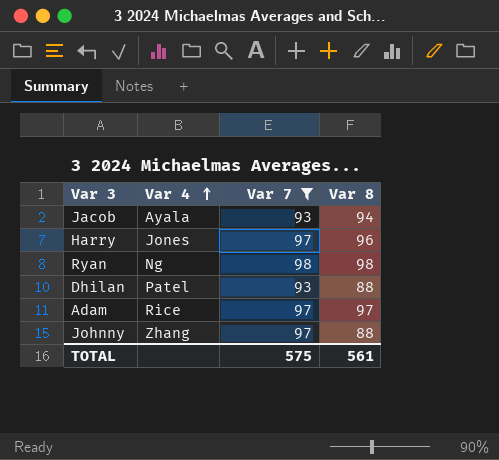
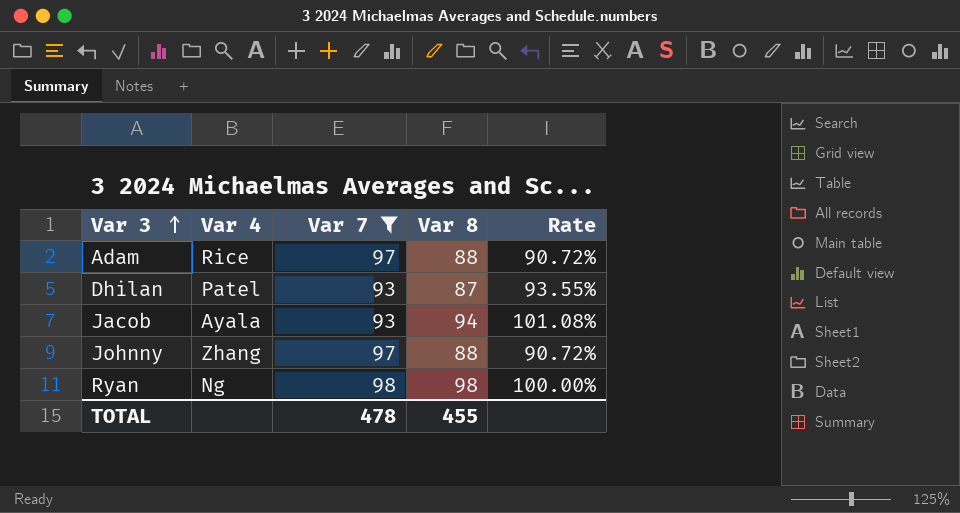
row order: Var 4 ascending -> Var 3 ascending
column Rate | formula: none -> [Var 8] / [Var 7]
row Harry: Jones | 97 | 96 -> none
Adam | Var 8: 97 -> 88
Dhilan | Var 8: 88 -> 87
TOTAL | Var 7: 575 -> 478
TOTAL | Var 8: 561 -> 455

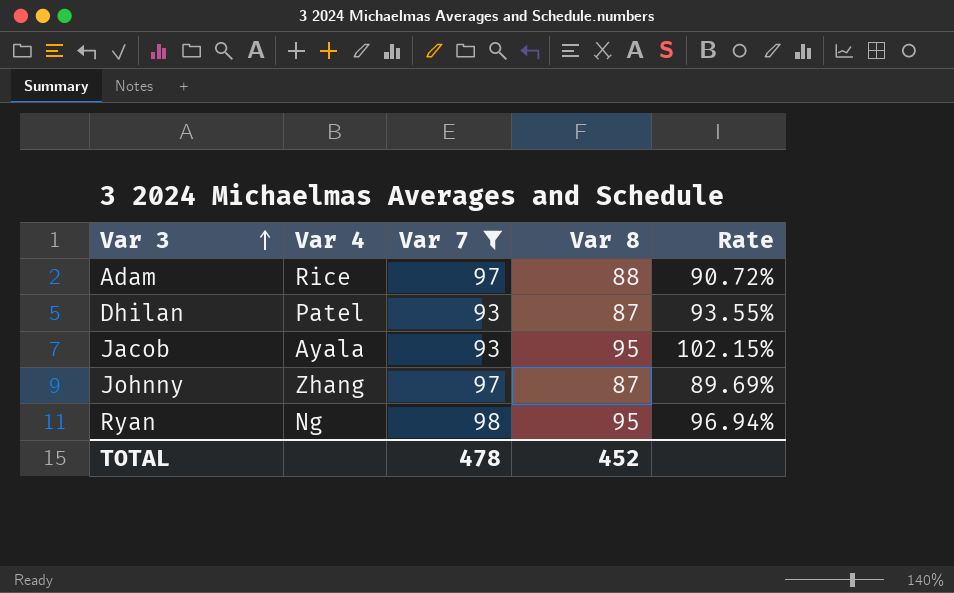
Jacob | Var 8: 94 -> 95
Jacob | Rate: 101.08% -> 102.15%
Johnny | Var 8: 88 -> 87
Johnny | Rate: 90.72% -> 89.69%
Ryan | Var 8: 98 -> 95
Ryan | Rate: 100.00% -> 96.94%
TOTAL | Var 8: 455 -> 452

